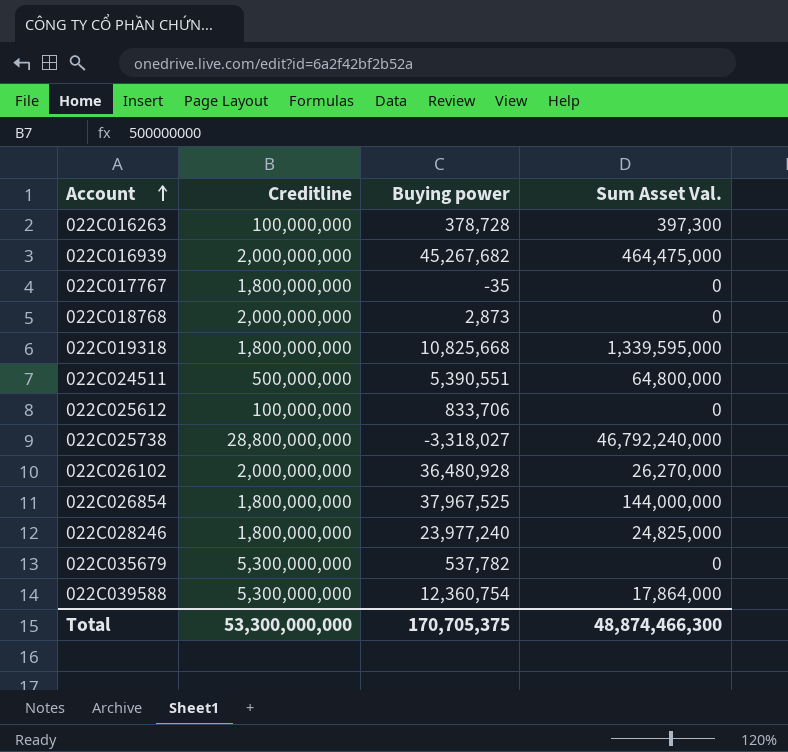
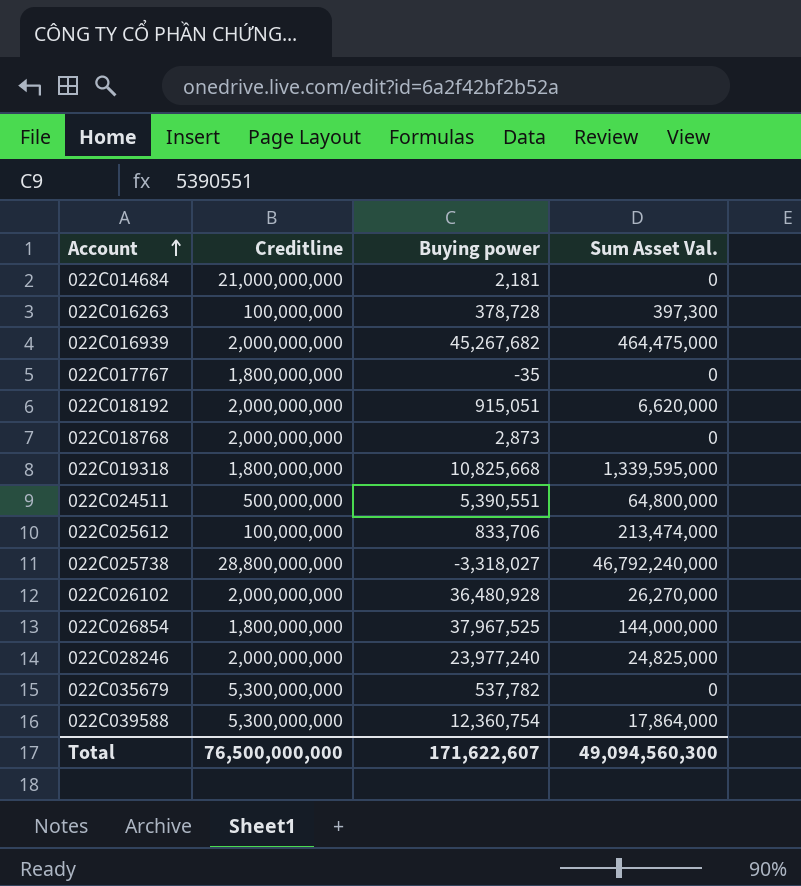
row 022C014684: none -> 21,000,000,000 | 2,181 | 0
row 022C018192: none -> 2,000,000,000 | 915,051 | 6,620,000
022C025612 | Sum Asset Val.: 0 -> 213,474,000
022C028246 | Creditline: 1,800,000,000 -> 2,000,000,000
Total | Creditline: 53,300,000,000 -> 76,500,000,000
Total | Buying power: 170,705,375 -> 171,622,607
Total | Sum Asset Val.: 48,874,466,300 -> 49,094,560,300

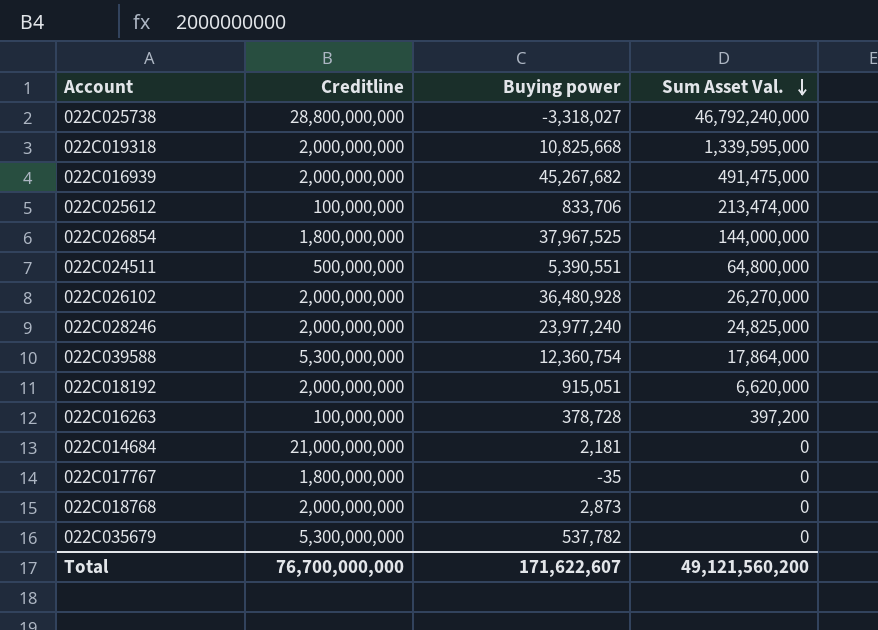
row order: Account ascending -> Sum Asset Val. descending
022C019318 | Creditline: 1,800,000,000 -> 2,000,000,000
022C016939 | Sum Asset Val.: 464,475,000 -> 491,475,000
022C016263 | Sum Asset Val.: 397,300 -> 397,200
Total | Creditline: 76,500,000,000 -> 76,700,000,000
Total | Sum Asset Val.: 49,094,560,300 -> 49,121,560,200

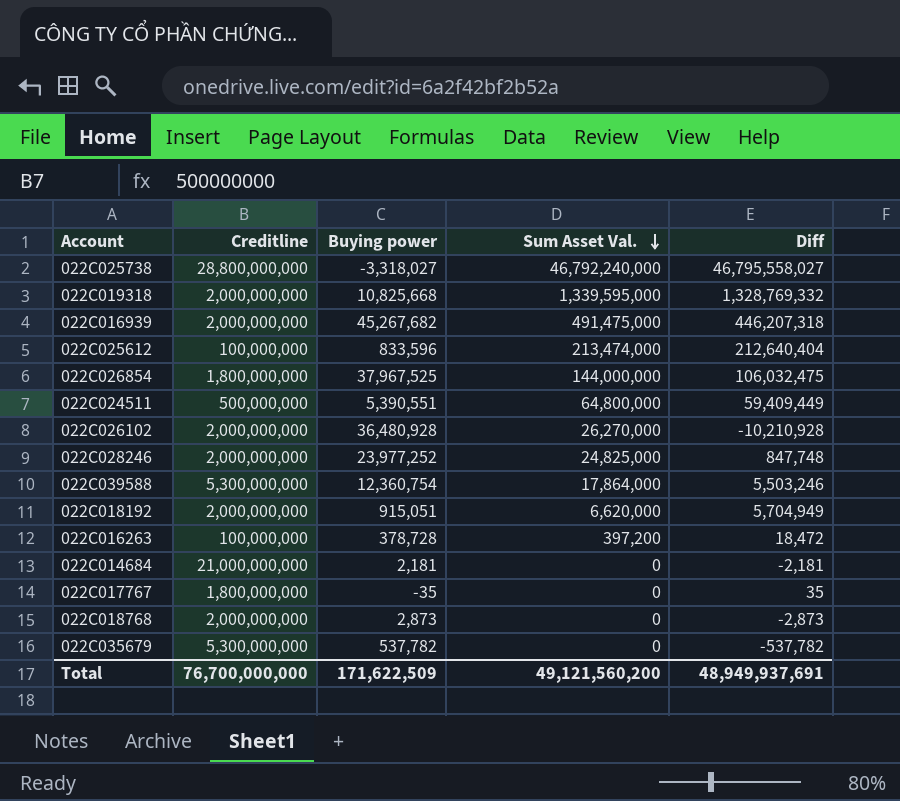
column Diff | formula: none -> [Sum Asset Val.] - [Buying power]
022C025612 | Buying power: 833,706 -> 833,596
022C028246 | Buying power: 23,977,240 -> 23,977,252
Total | Buying power: 171,622,607 -> 171,622,509

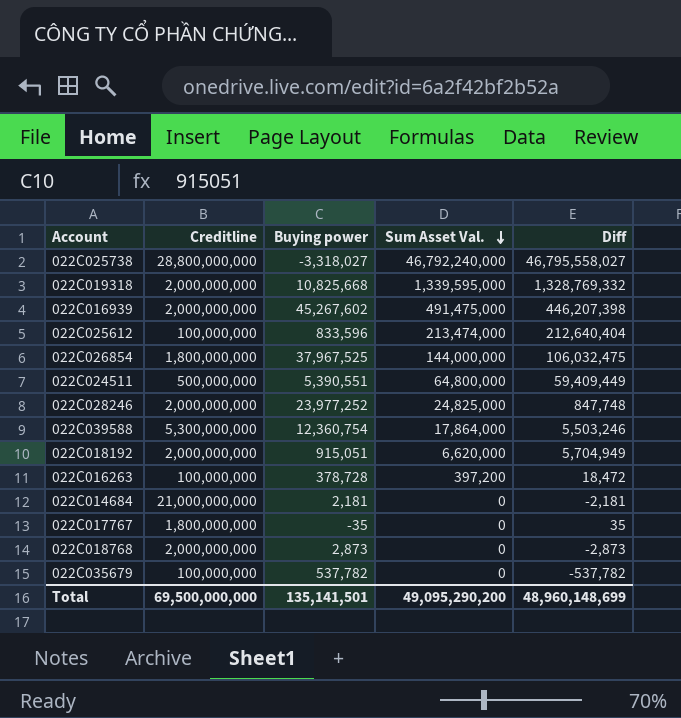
row 022C026102: 2,000,000,000 | 36,480,928 | 26,270,000 | -10,210,928 -> none
022C016939 | Buying power: 45,267,682 -> 45,267,602
022C016939 | Diff: 446,207,318 -> 446,207,398
022C035679 | Creditline: 5,300,000,000 -> 100,000,000
Total | Creditline: 76,700,000,000 -> 69,500,000,000
Total | Buying power: 171,622,509 -> 135,141,501
Total | Sum Asset Val.: 49,121,560,200 -> 49,095,290,200
Total | Diff: 48,949,937,691 -> 48,960,148,699

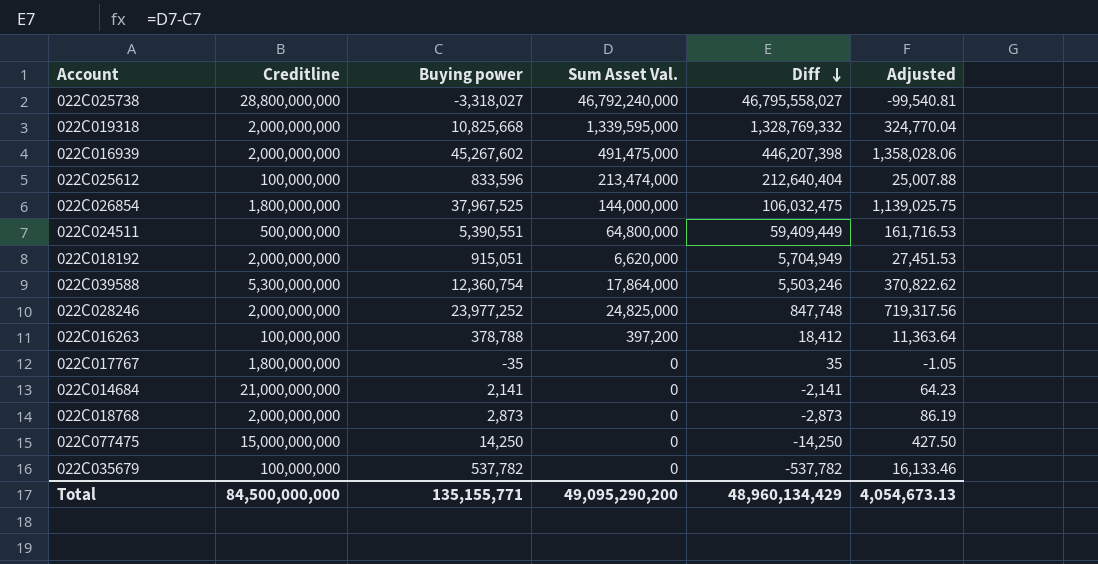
row order: Sum Asset Val. descending -> Diff descending
column Adjusted | formula: none -> [Buying power] * 0.03
022C016263 | Buying power: 378,728 -> 378,788
022C016263 | Diff: 18,472 -> 18,412
022C014684 | Buying power: 2,181 -> 2,141
022C014684 | Diff: -2,181 -> -2,141
row 022C077475: none -> 15,000,000,000 | 14,250 | 0 | -14,250 | 427.50
Total | Creditline: 69,500,000,000 -> 84,500,000,000
Total | Buying power: 135,141,501 -> 135,155,771
Total | Diff: 48,960,148,699 -> 48,960,134,429

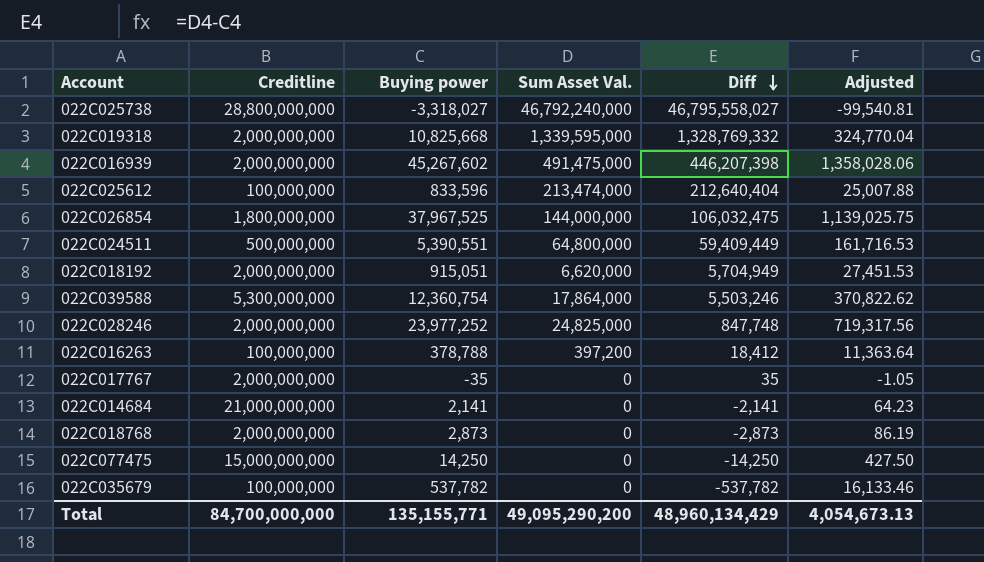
022C017767 | Creditline: 1,800,000,000 -> 2,000,000,000
Total | Creditline: 84,500,000,000 -> 84,700,000,000

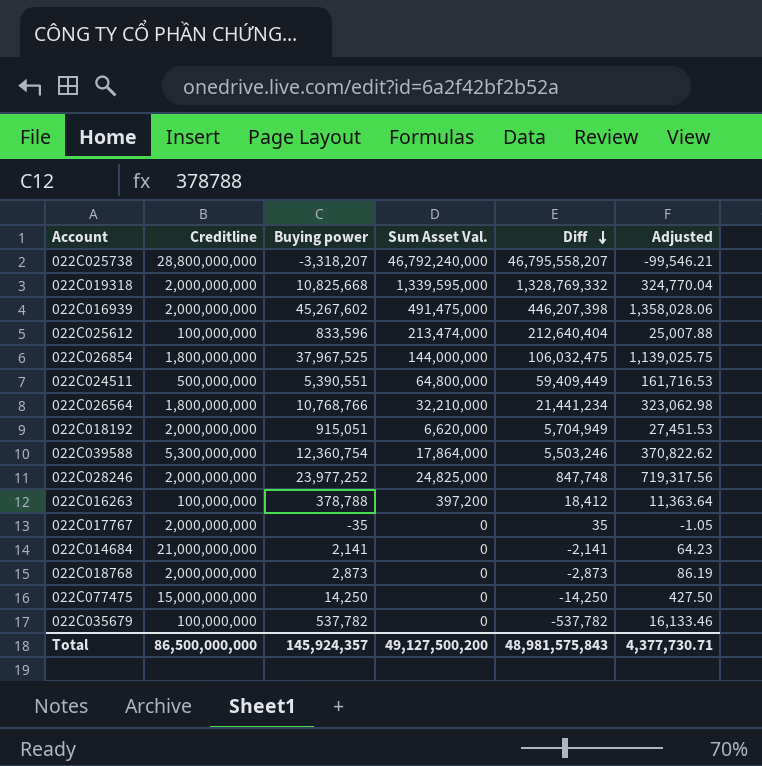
022C025738 | Buying power: -3,318,027 -> -3,318,207
022C025738 | Diff: 46,795,558,027 -> 46,795,558,207
022C025738 | Adjusted: -99,540.81 -> -99,546.21
row 022C026564: none -> 1,800,000,000 | 10,768,766 | 32,210,000 | 21,441,234 | 323,062.98
Total | Creditline: 84,700,000,000 -> 86,500,000,000
Total | Buying power: 135,155,771 -> 145,924,357
Total | Sum Asset Val.: 49,095,290,200 -> 49,127,500,200
Total | Diff: 48,960,134,429 -> 48,981,575,843
Total | Adjusted: 4,054,673.13 -> 4,377,730.71

